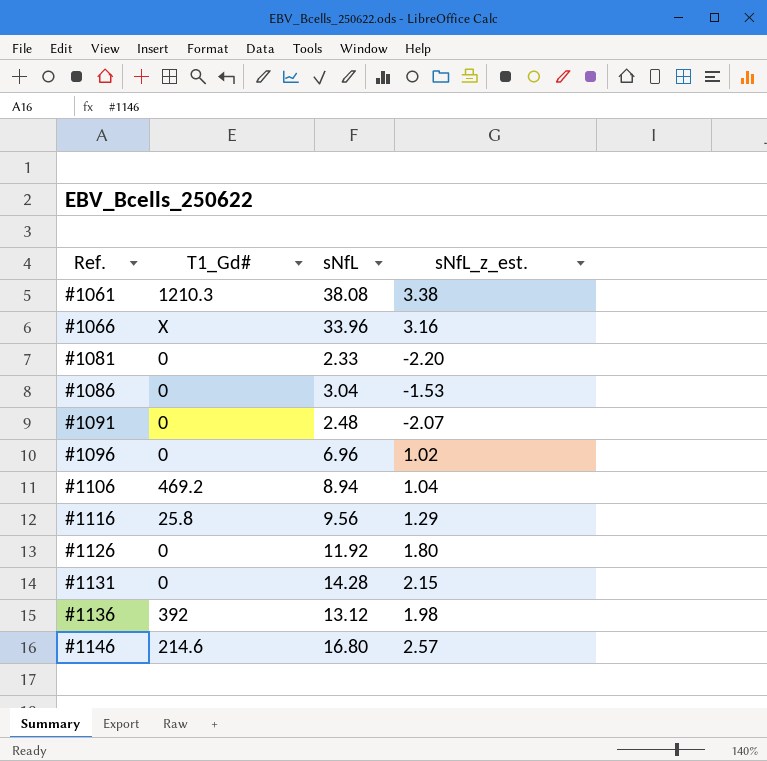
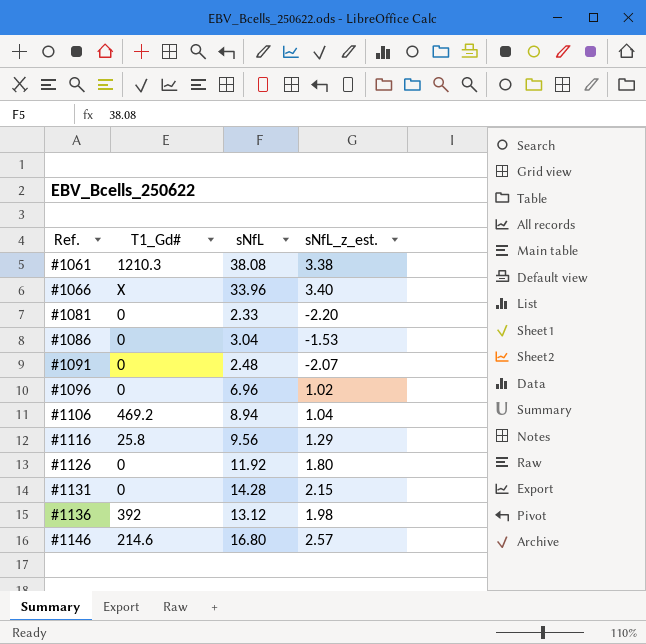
#1066 | sNfL_z_est.: 3.16 -> 3.40

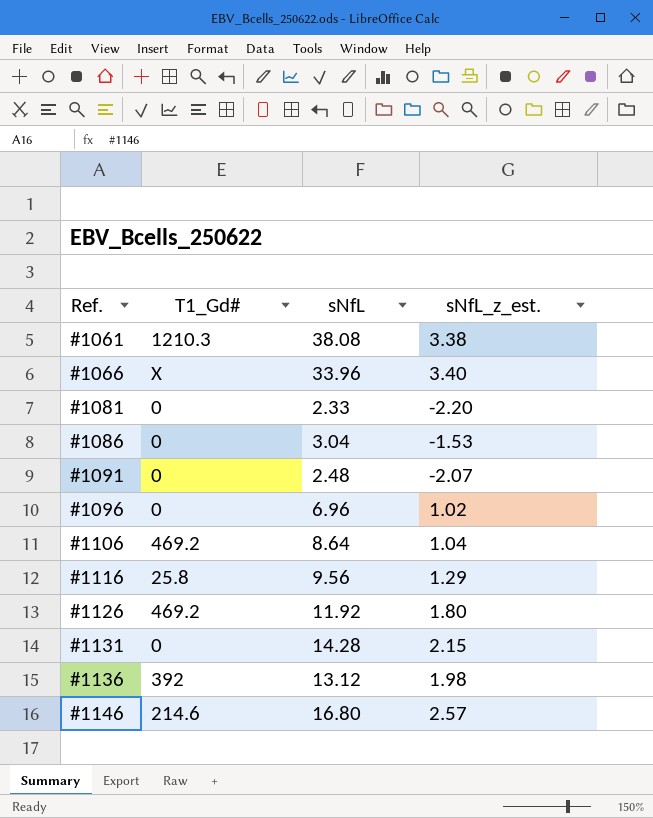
#1106 | sNfL: 8.94 -> 8.64
#1126 | T1_Gd#: 0 -> 469.2

